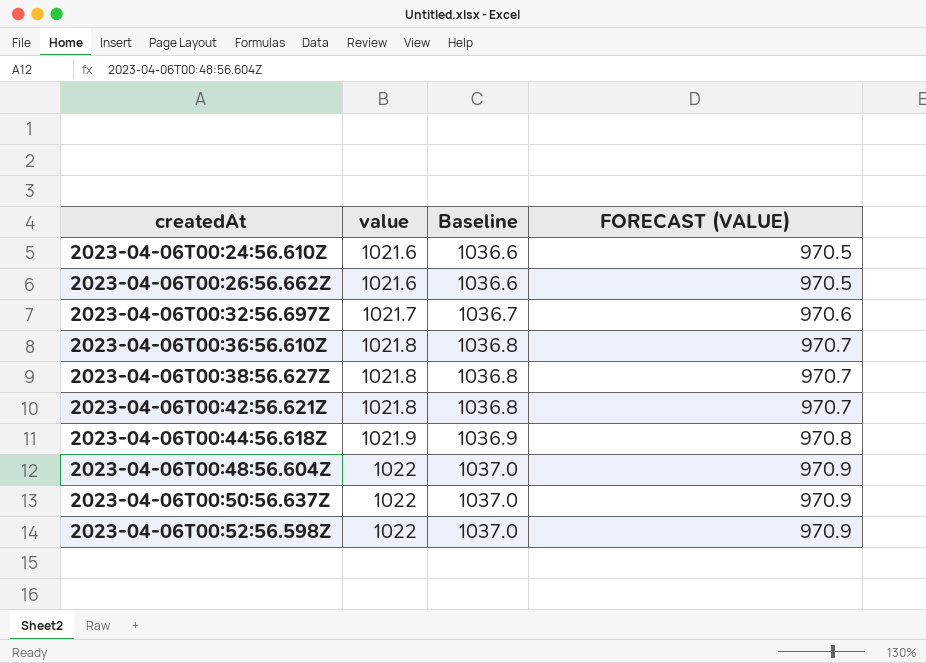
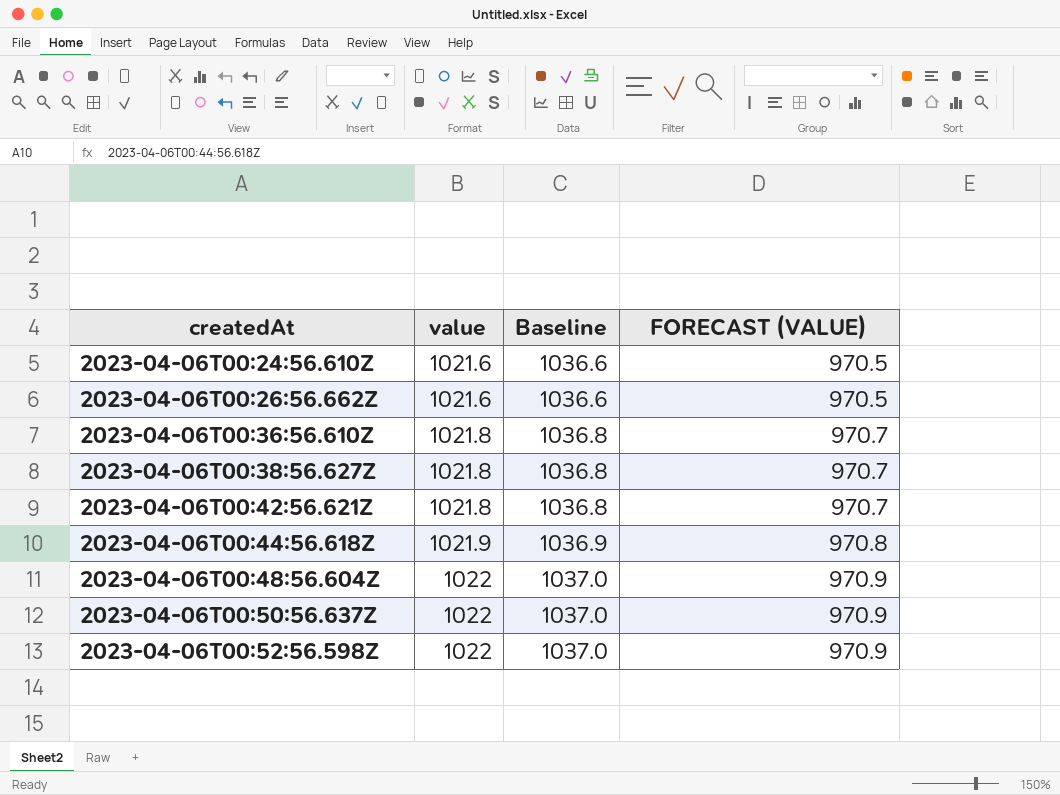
row 2023-04-06T00:32:56.697Z: 1021.7 | 1036.7 | 970.6 -> none

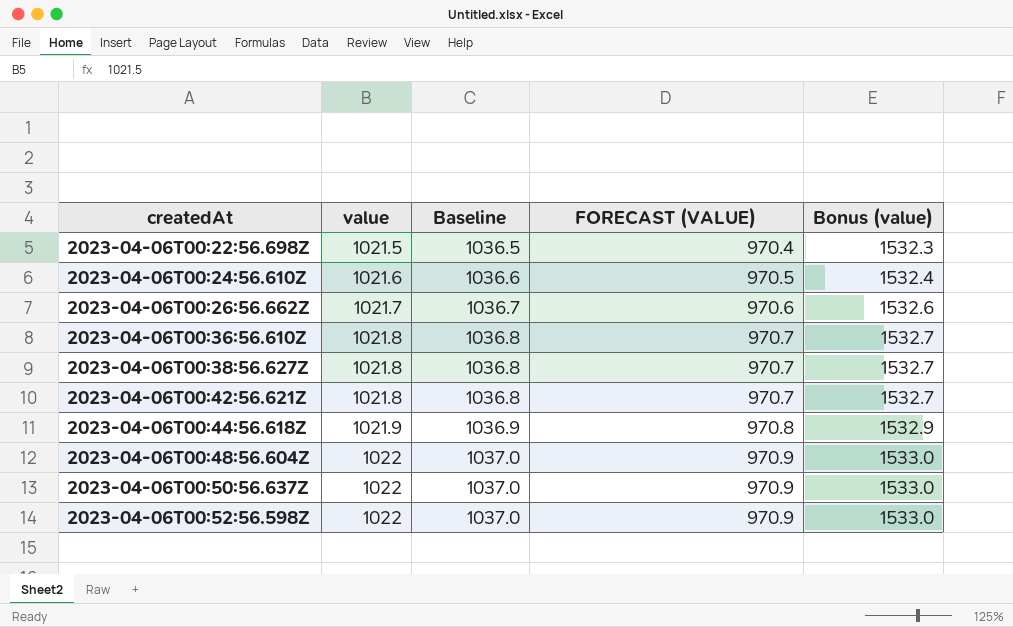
column Bonus (value) | formula: none -> [value] * 1.5
row 2023-04-06T00:22:56.698Z: none -> 1021.5 | 1036.5 | 970.4 | 1532.3
2023-04-06T00:26:56.662Z | value: 1021.6 -> 1021.7
2023-04-06T00:26:56.662Z | Baseline: 1036.6 -> 1036.7
2023-04-06T00:26:56.662Z | FORECAST (VALUE): 970.5 -> 970.6

